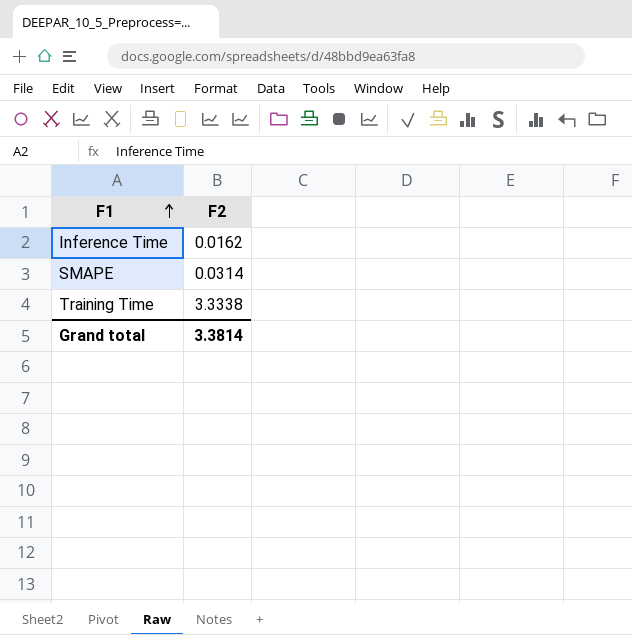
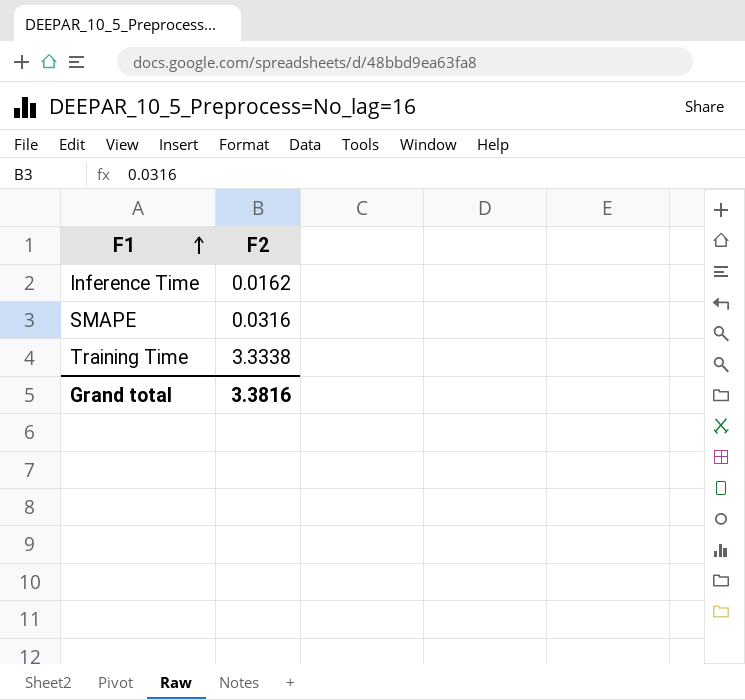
SMAPE | F2: 0.0314 -> 0.0316
Grand total | F2: 3.3814 -> 3.3816

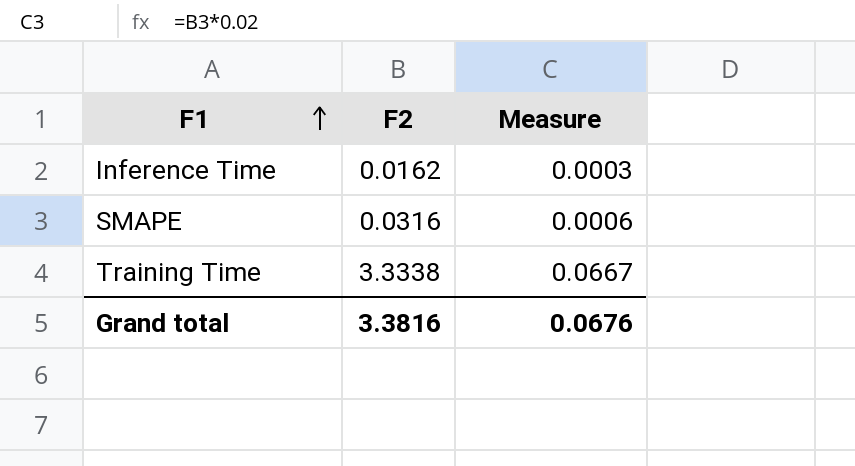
column Measure | formula: none -> [F2] * 0.02

